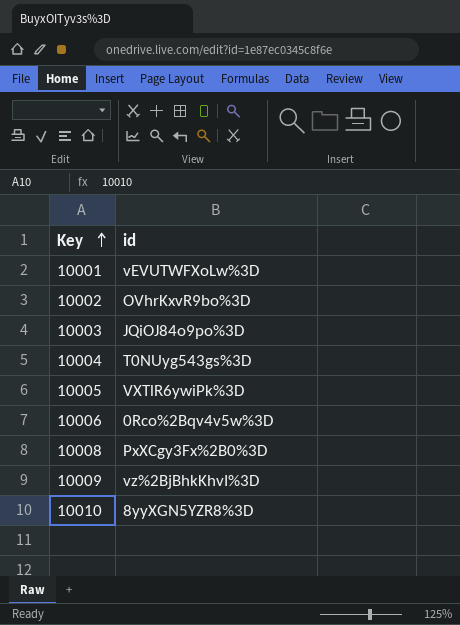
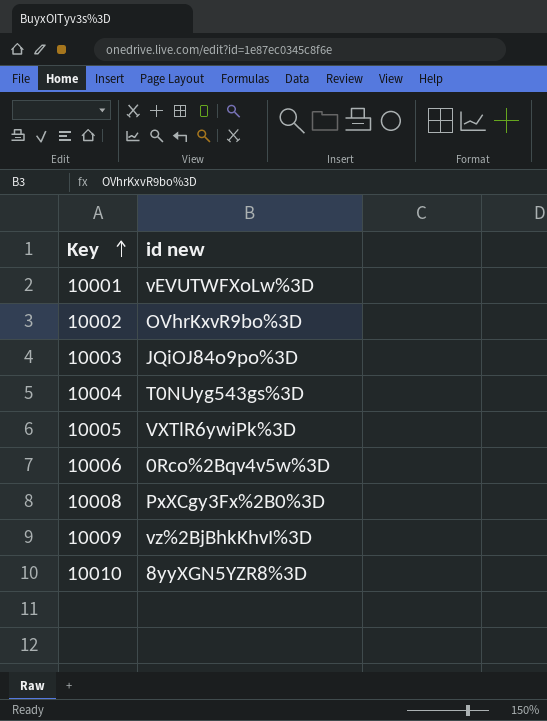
column name: id -> id new

